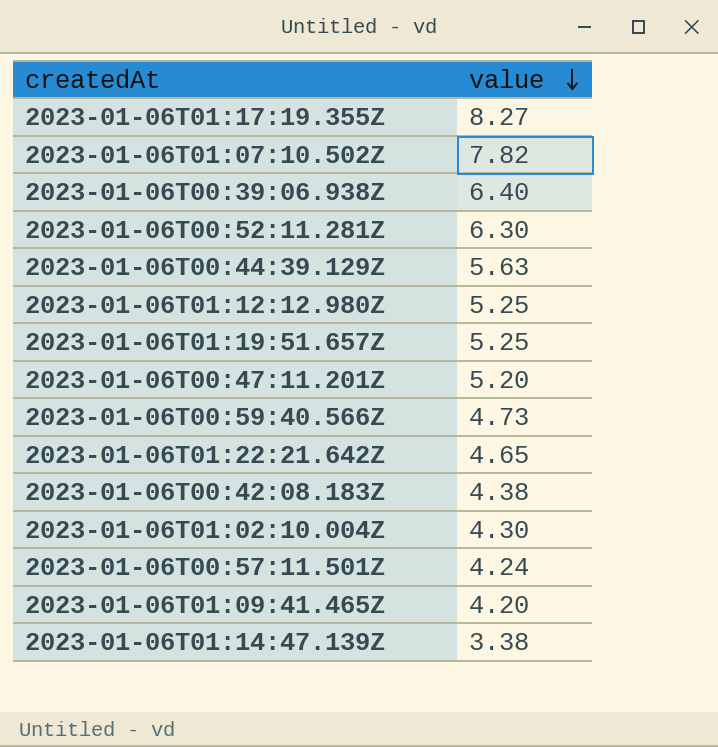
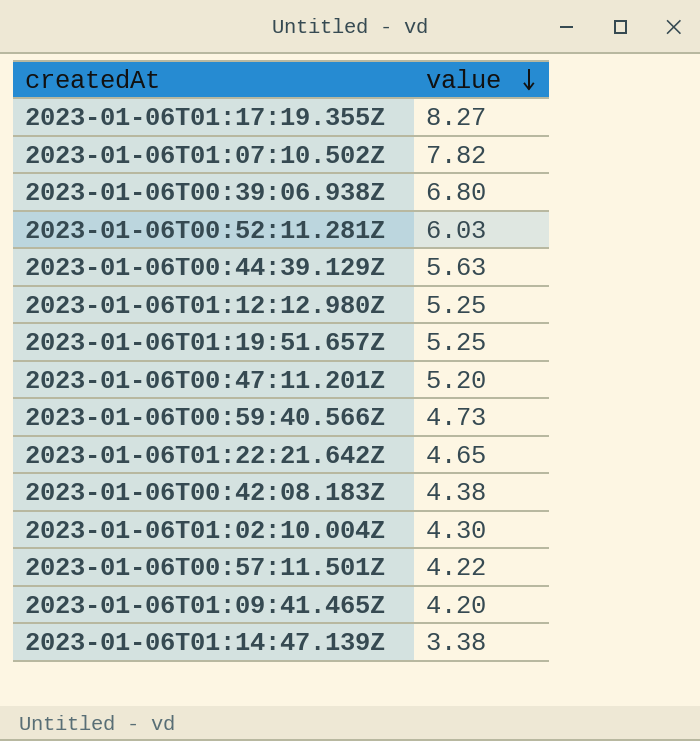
2023-01-06T00:39:06.938Z | value: 6.40 -> 6.80
2023-01-06T00:52:11.281Z | value: 6.30 -> 6.03
2023-01-06T00:57:11.501Z | value: 4.24 -> 4.22

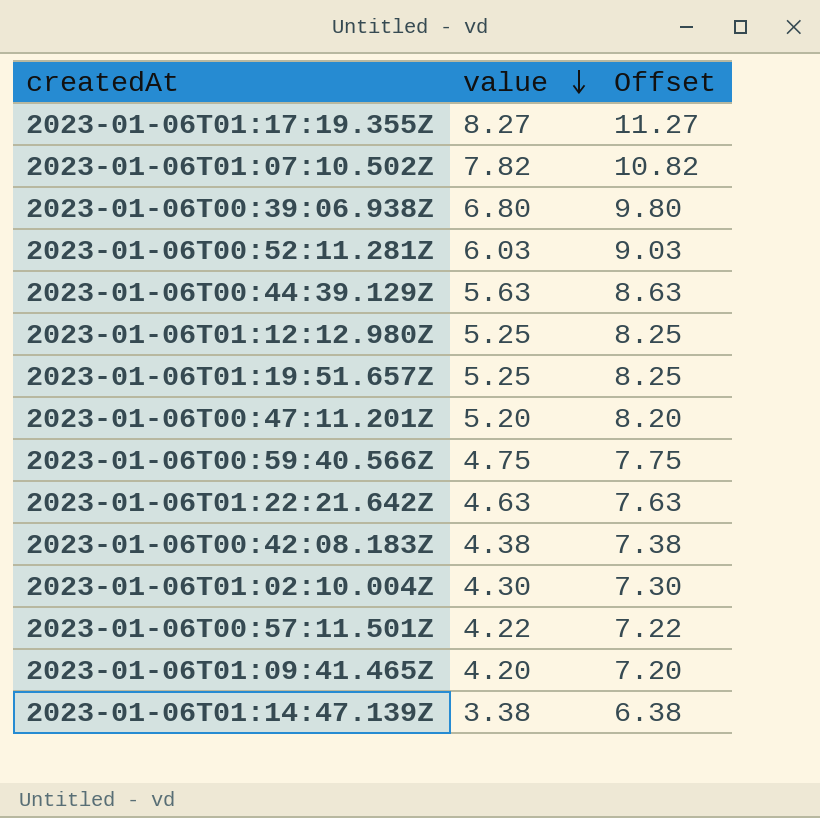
column Offset | formula: none -> [value] + 3
2023-01-06T00:59:40.566Z | value: 4.73 -> 4.75
2023-01-06T01:22:21.642Z | value: 4.65 -> 4.63

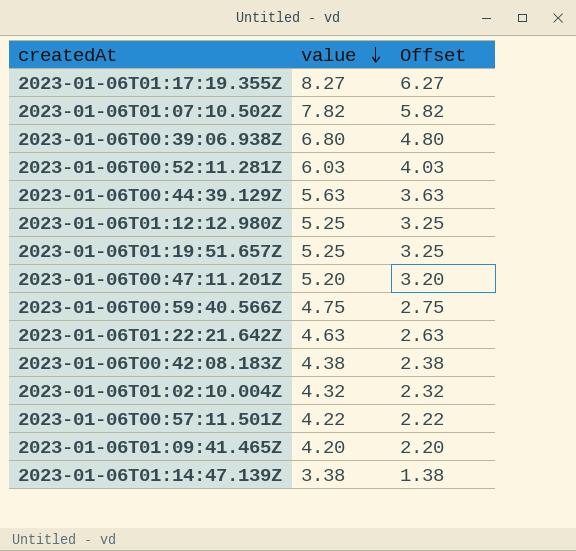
column Offset | formula: [value] + 3 -> [value] - 2
2023-01-06T01:02:10.004Z | value: 4.30 -> 4.32

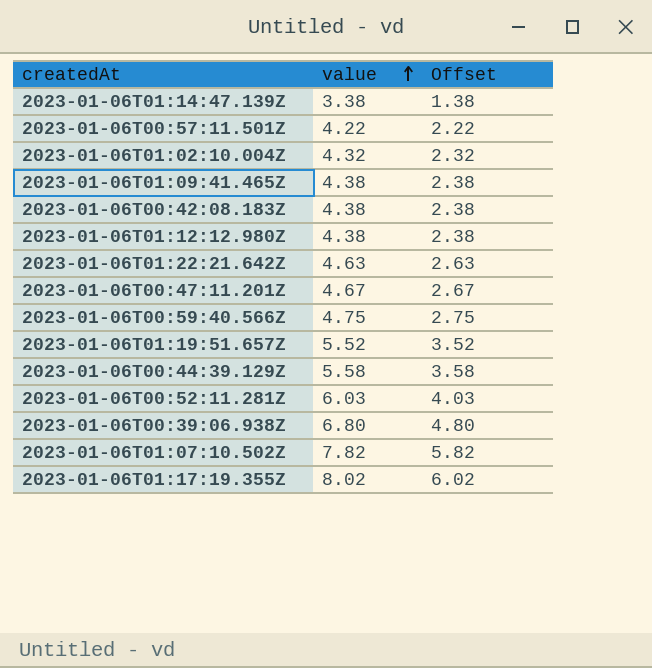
row order: value descending -> value ascending
2023-01-06T01:09:41.465Z | value: 4.20 -> 4.38
2023-01-06T01:09:41.465Z | Offset: 2.20 -> 2.38
2023-01-06T01:12:12.980Z | value: 5.25 -> 4.38
2023-01-06T01:12:12.980Z | Offset: 3.25 -> 2.38
2023-01-06T00:47:11.201Z | value: 5.20 -> 4.67
2023-01-06T00:47:11.201Z | Offset: 3.20 -> 2.67
2023-01-06T01:19:51.657Z | value: 5.25 -> 5.52
2023-01-06T01:19:51.657Z | Offset: 3.25 -> 3.52
2023-01-06T00:44:39.129Z | value: 5.63 -> 5.58
2023-01-06T00:44:39.129Z | Offset: 3.63 -> 3.58
2023-01-06T01:17:19.355Z | value: 8.27 -> 8.02
2023-01-06T01:17:19.355Z | Offset: 6.27 -> 6.02

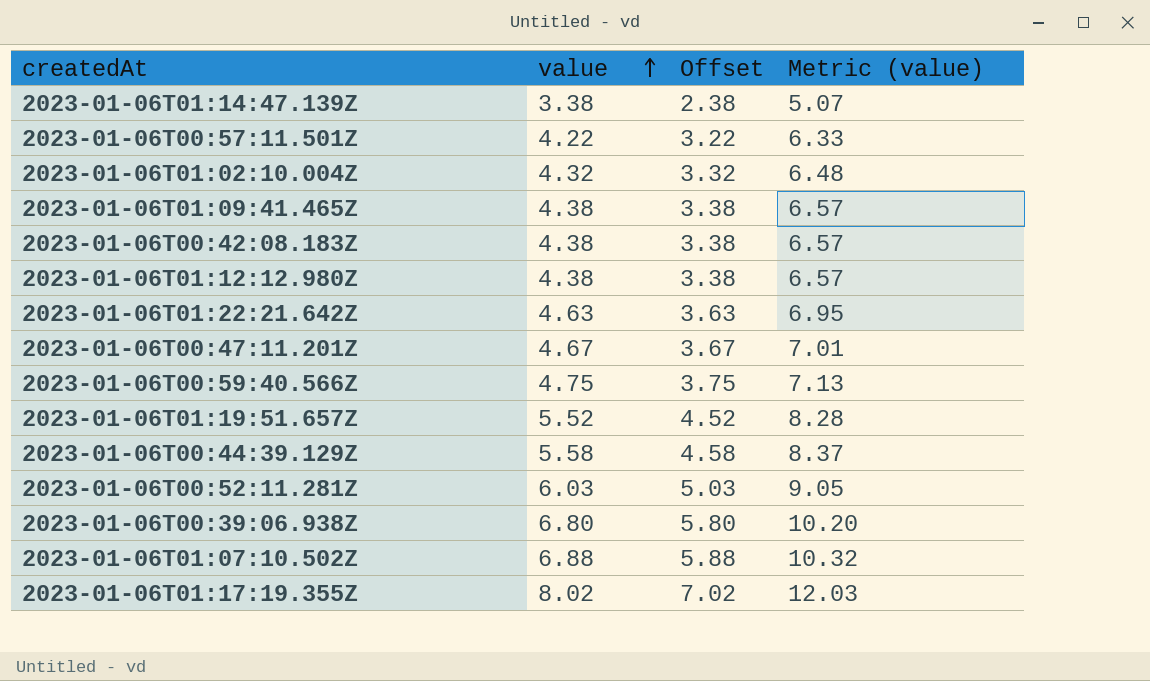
column Offset | formula: [value] - 2 -> [value] - 1
column Metric (value) | formula: none -> [value] * 1.5
2023-01-06T01:07:10.502Z | value: 7.82 -> 6.88

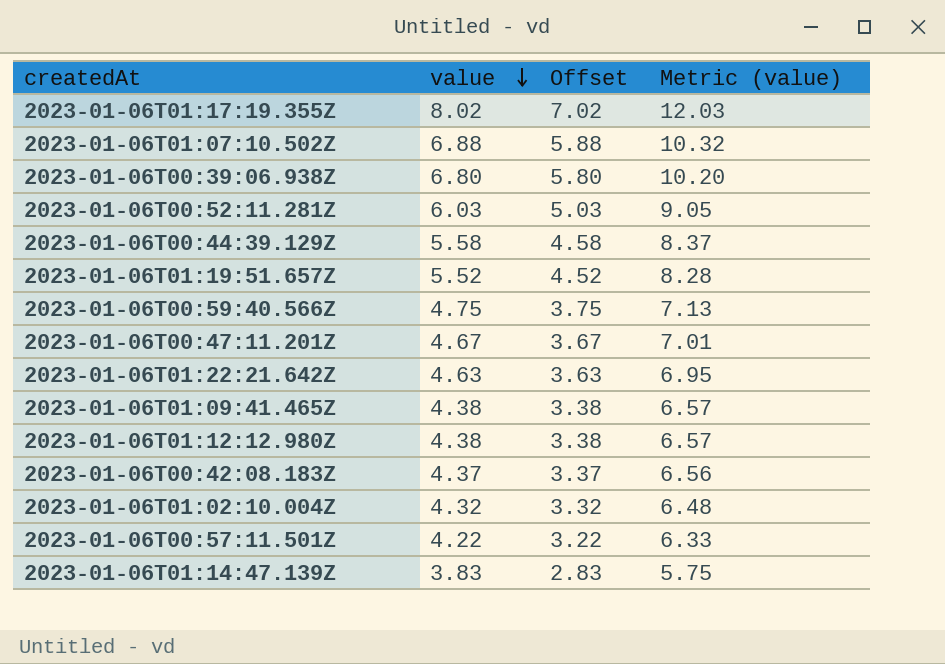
row order: value ascending -> value descending
2023-01-06T00:42:08.183Z | value: 4.38 -> 4.37
2023-01-06T00:42:08.183Z | Offset: 3.38 -> 3.37
2023-01-06T00:42:08.183Z | Metric (value): 6.57 -> 6.56
2023-01-06T01:14:47.139Z | value: 3.38 -> 3.83
2023-01-06T01:14:47.139Z | Offset: 2.38 -> 2.83
2023-01-06T01:14:47.139Z | Metric (value): 5.07 -> 5.75

